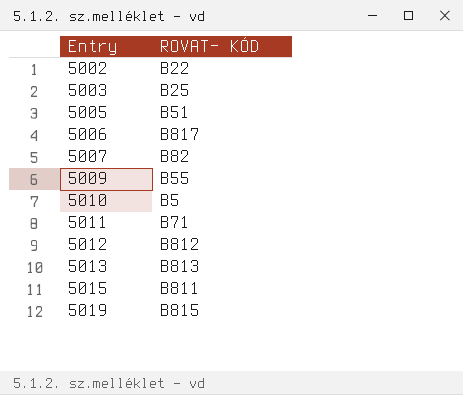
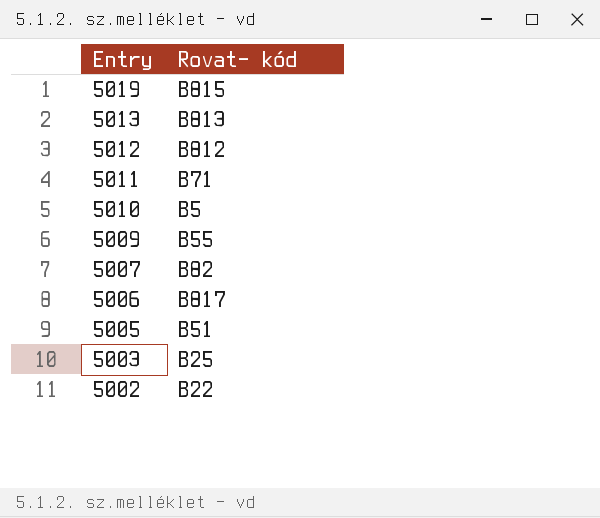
row order: Entry ascending -> Entry descending
column name: ROVAT- KÓD -> Rovat- kód
row 5015: B811 -> none

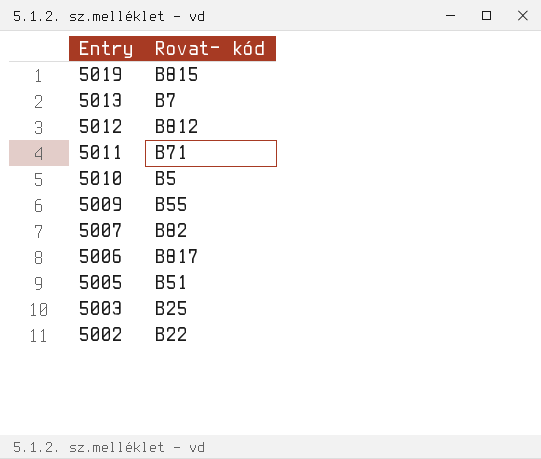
5013 | Rovat- kód: B813 -> B7

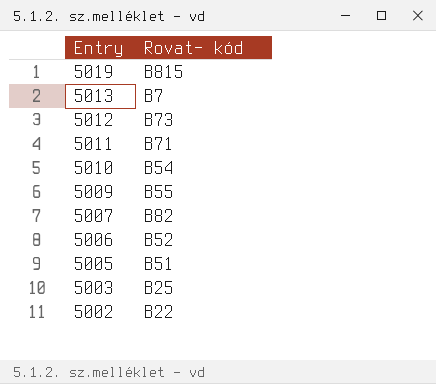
5012 | Rovat- kód: B812 -> B73
5010 | Rovat- kód: B5 -> B54
5006 | Rovat- kód: B817 -> B52

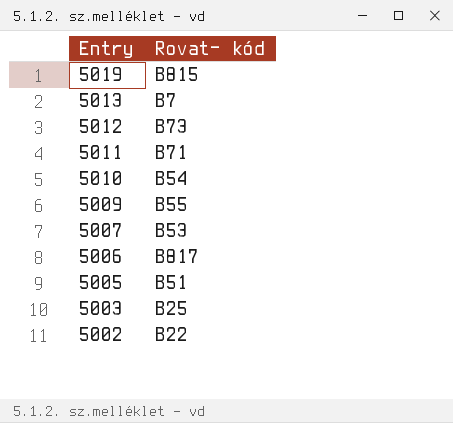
5007 | Rovat- kód: B82 -> B53
5006 | Rovat- kód: B52 -> B817

